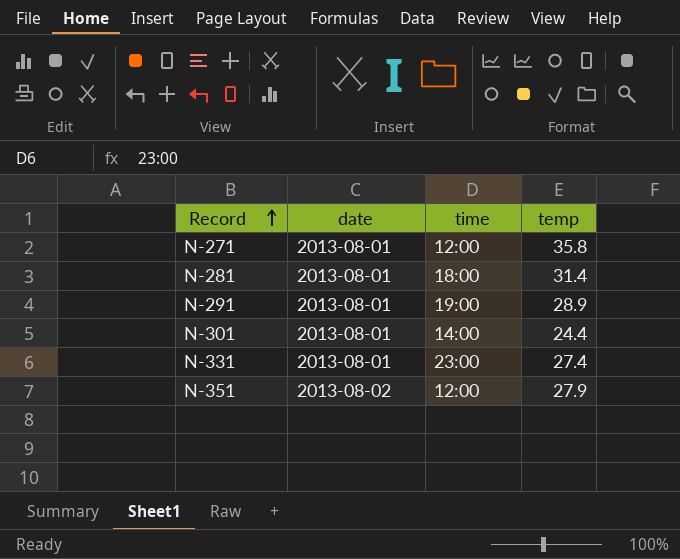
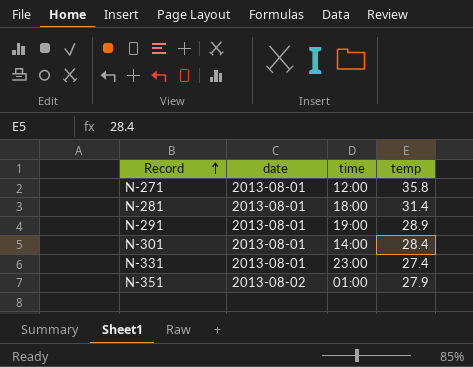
N-301 | temp: 24.4 -> 28.4
N-351 | time: 12:00 -> 01:00

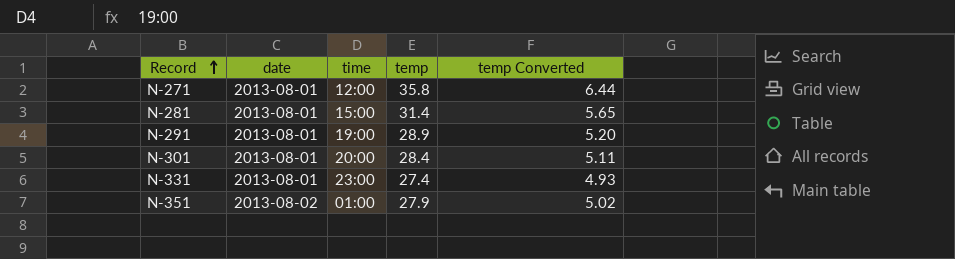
column temp Converted | formula: none -> [temp] * 0.18
N-281 | time: 18:00 -> 15:00
N-301 | time: 14:00 -> 20:00

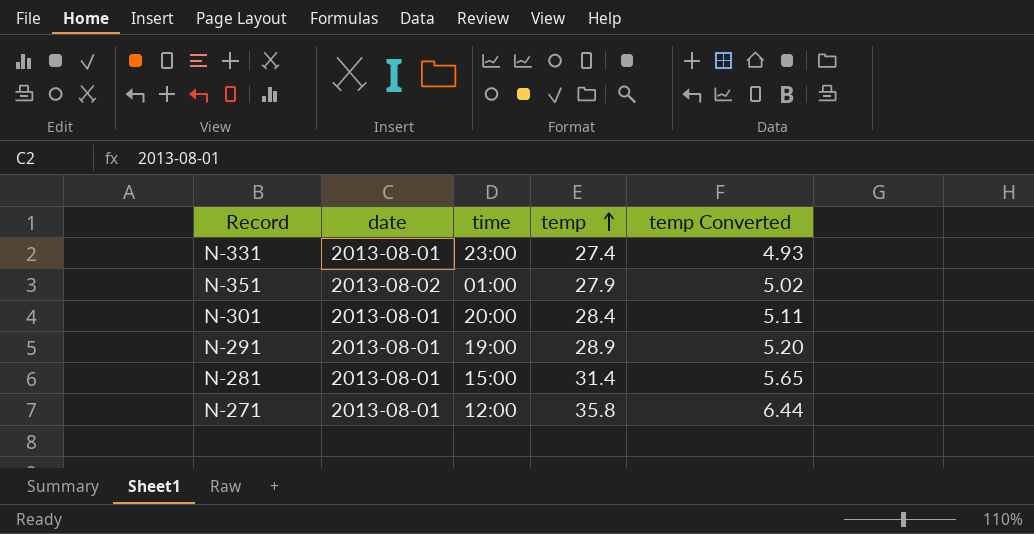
row order: Record ascending -> temp ascending

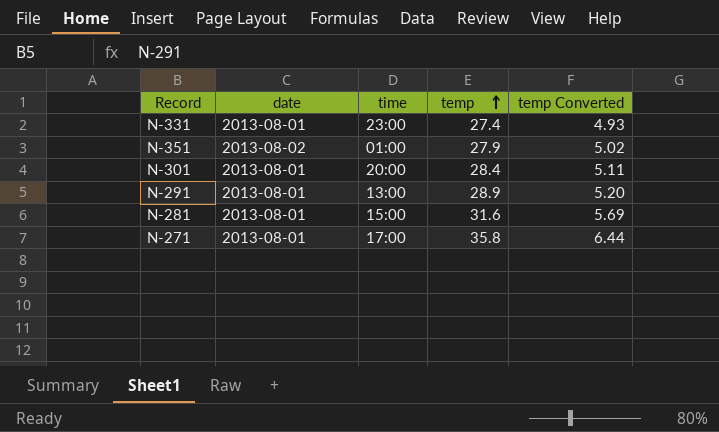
N-291 | time: 19:00 -> 13:00
N-281 | temp: 31.4 -> 31.6
N-281 | temp Converted: 5.65 -> 5.69
N-271 | time: 12:00 -> 17:00

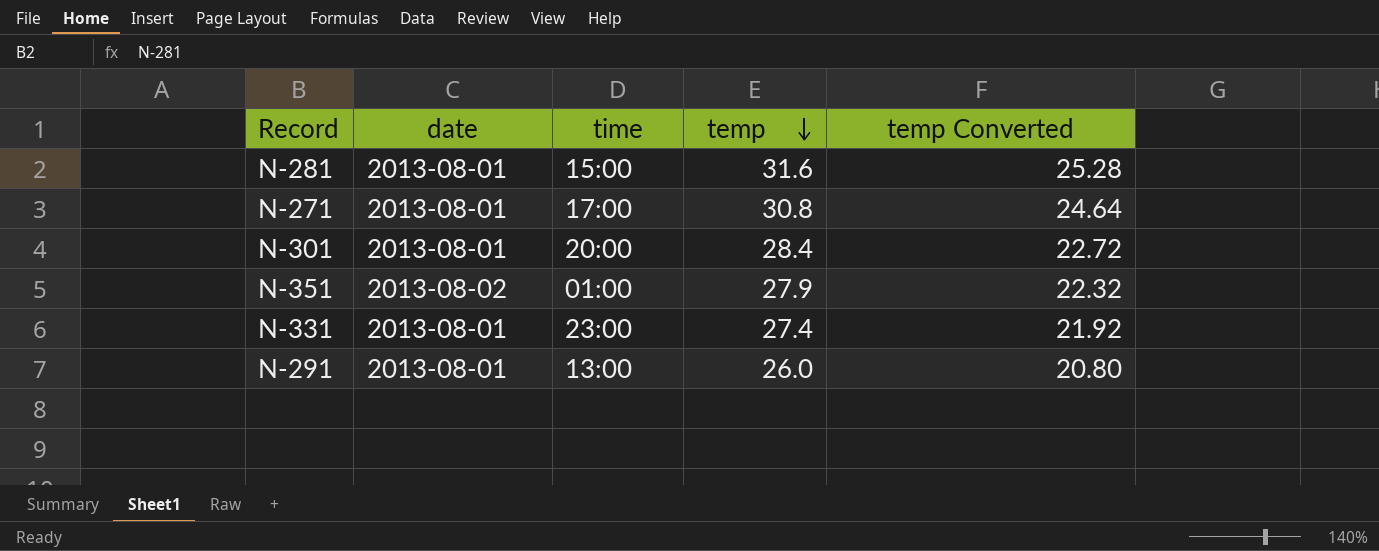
row order: temp ascending -> temp descending
column temp Converted | formula: [temp] * 0.18 -> [temp] * 0.8
N-271 | temp: 35.8 -> 30.8
N-291 | temp: 28.9 -> 26.0

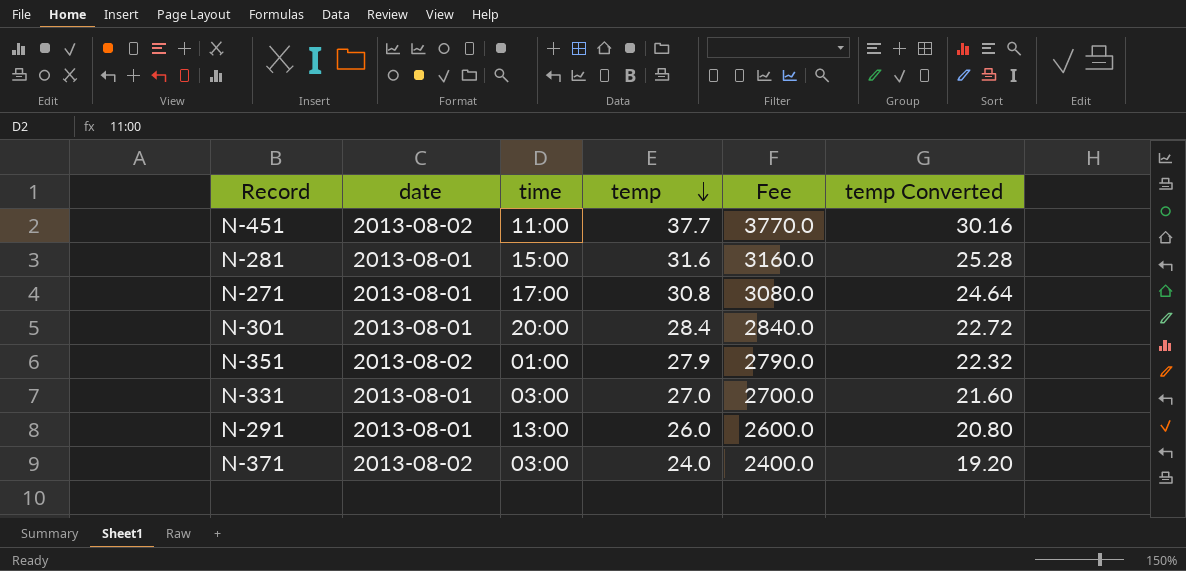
column Fee | formula: none -> [temp] * 100
row N-451: none -> 2013-08-02 | 11:00 | 37.7 | 3770.0 | 30.16
N-331 | time: 23:00 -> 03:00
N-331 | temp: 27.4 -> 27.0
N-331 | temp Converted: 21.92 -> 21.60
row N-371: none -> 2013-08-02 | 03:00 | 24.0 | 2400.0 | 19.20

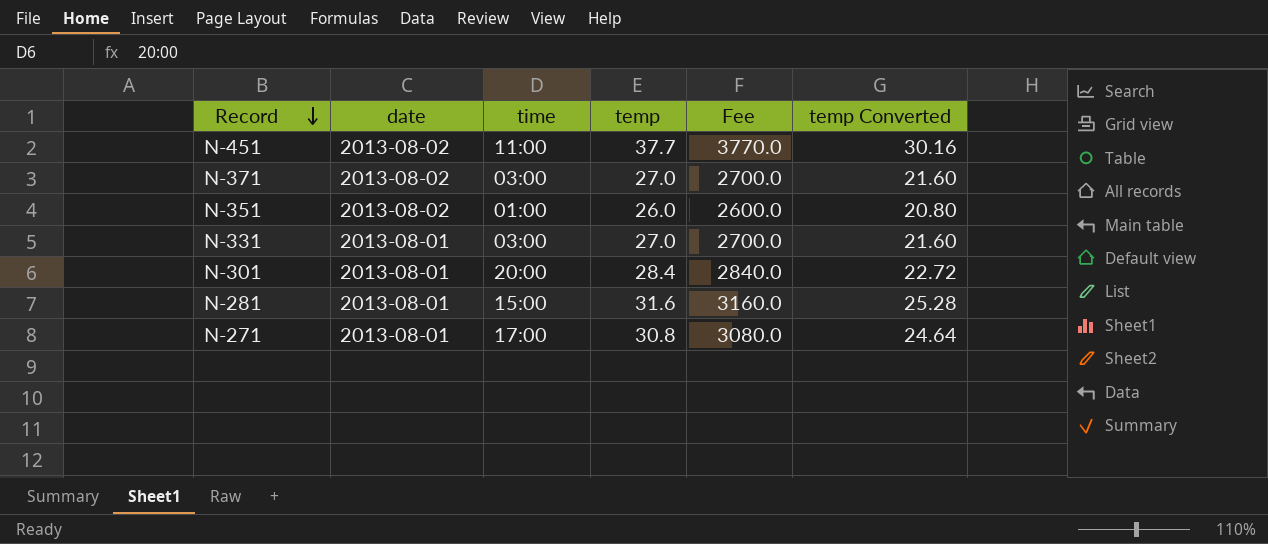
row order: temp descending -> Record descending
row N-291: 2013-08-01 | 13:00 | 26.0 | 2600.0 | 20.80 -> none
N-371 | temp: 24.0 -> 27.0
N-371 | Fee: 2400.0 -> 2700.0
N-371 | temp Converted: 19.20 -> 21.60
N-351 | temp: 27.9 -> 26.0
N-351 | Fee: 2790.0 -> 2600.0
N-351 | temp Converted: 22.32 -> 20.80

